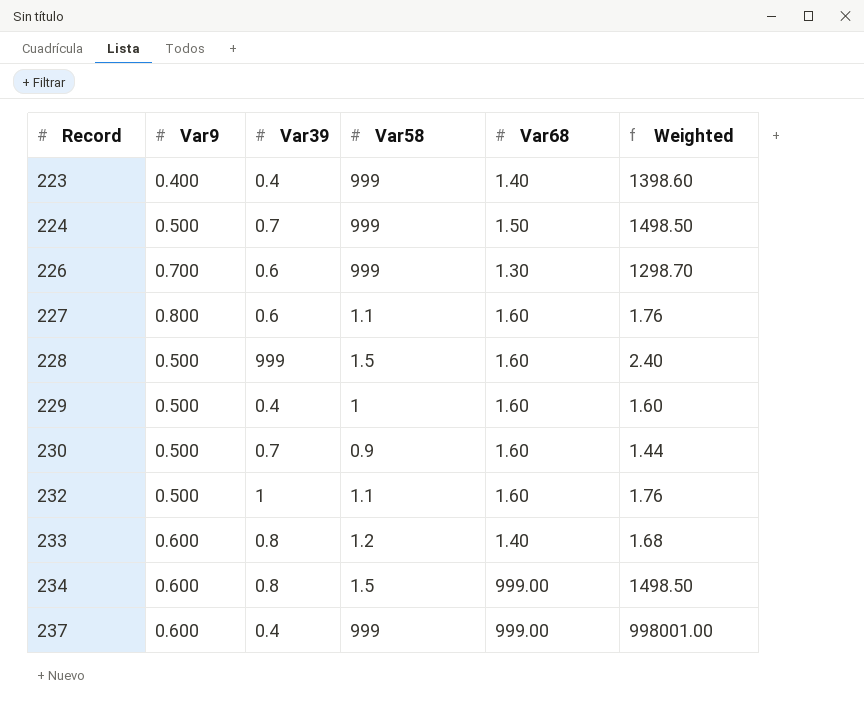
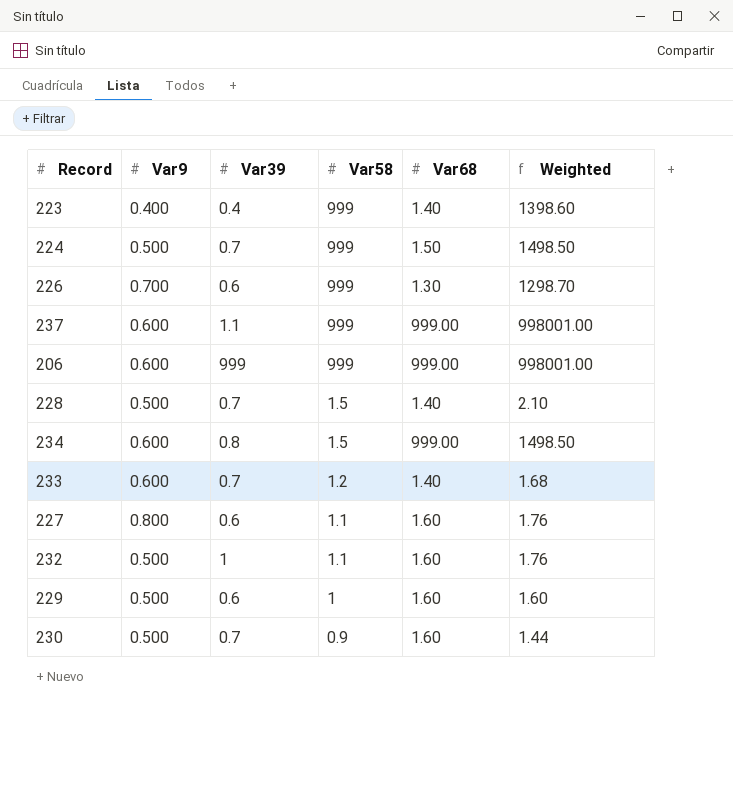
row order: Record ascending -> Var58 descending
237 | Var39: 0.4 -> 1.1
row 206: none -> 0.600 | 999 | 999 | 999.00 | 998001.00
228 | Var39: 999 -> 0.7
228 | Var68: 1.60 -> 1.40
228 | Weighted: 2.40 -> 2.10
233 | Var39: 0.8 -> 0.7
229 | Var39: 0.4 -> 0.6

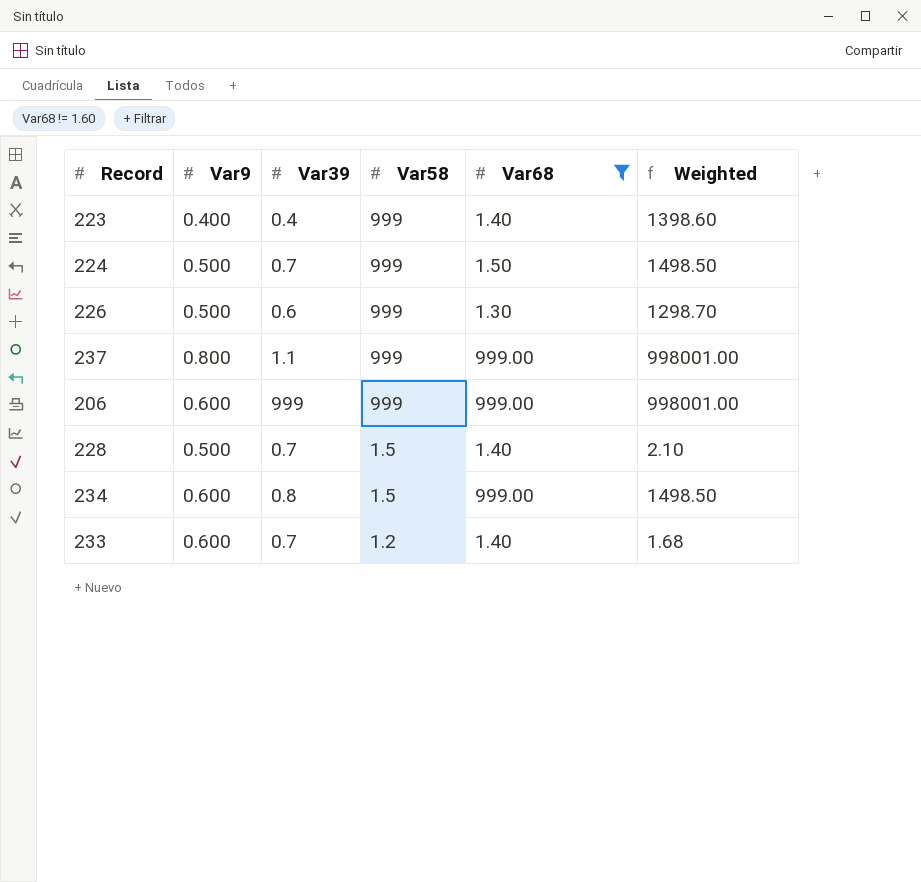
filter: none -> Var68 != 1.60
226 | Var9: 0.700 -> 0.500
237 | Var9: 0.600 -> 0.800

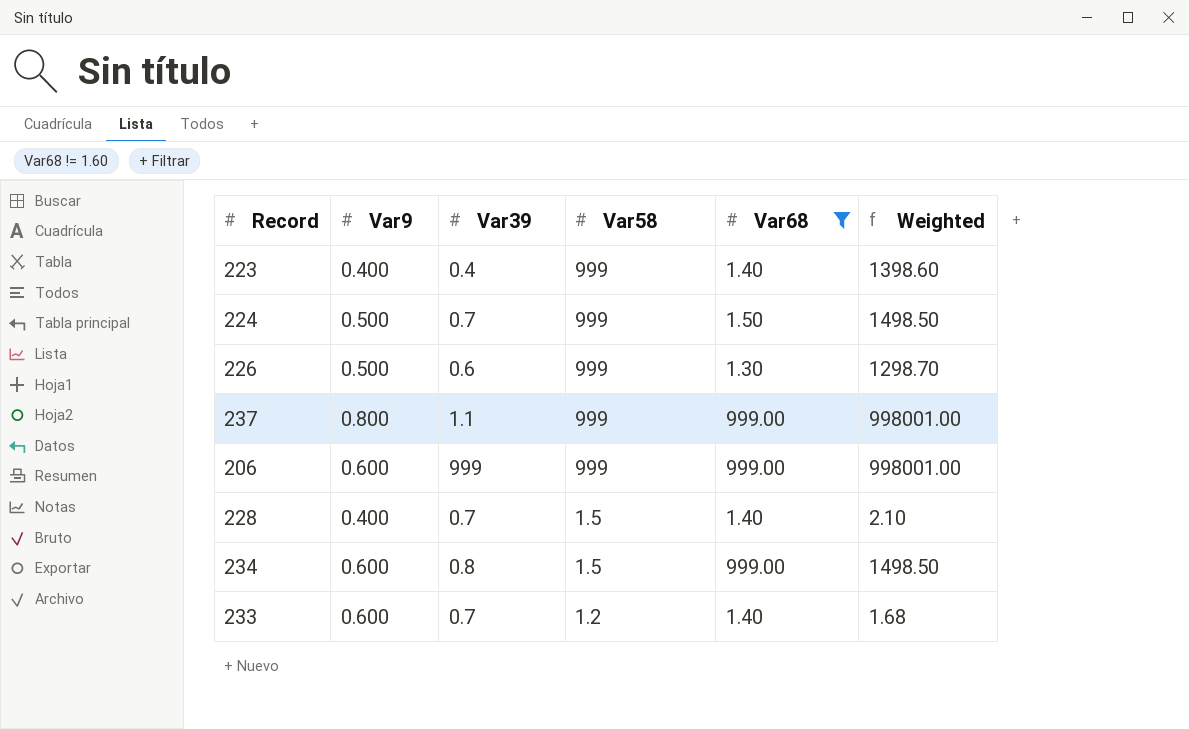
228 | Var9: 0.500 -> 0.400

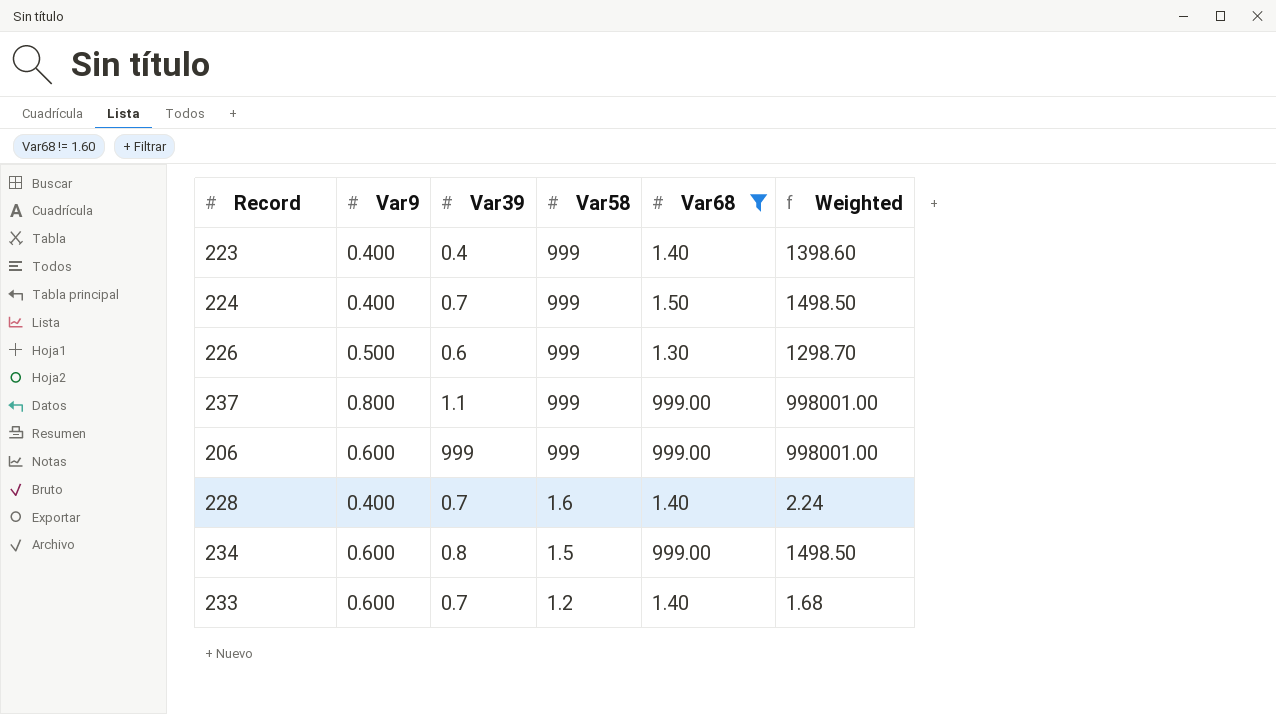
224 | Var9: 0.500 -> 0.400
228 | Var58: 1.5 -> 1.6
228 | Weighted: 2.10 -> 2.24

